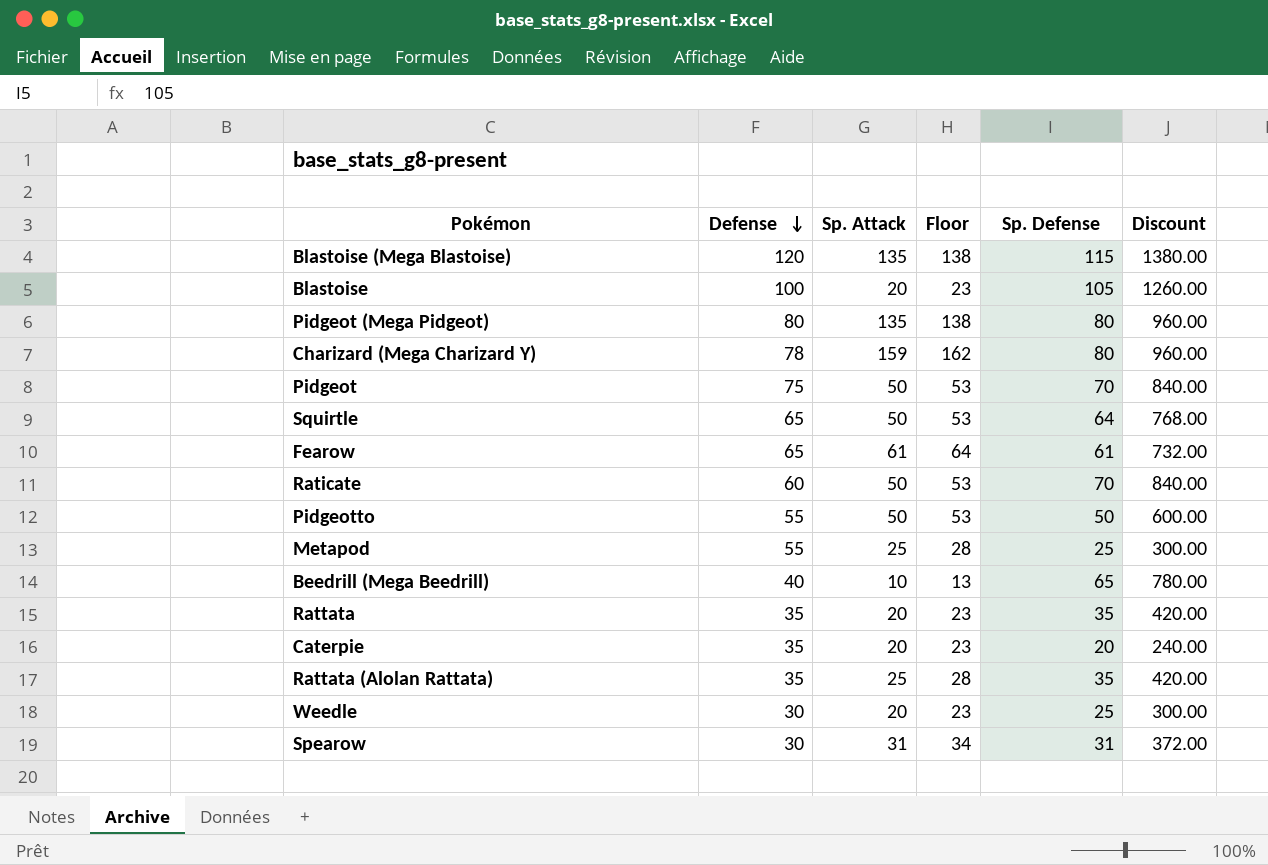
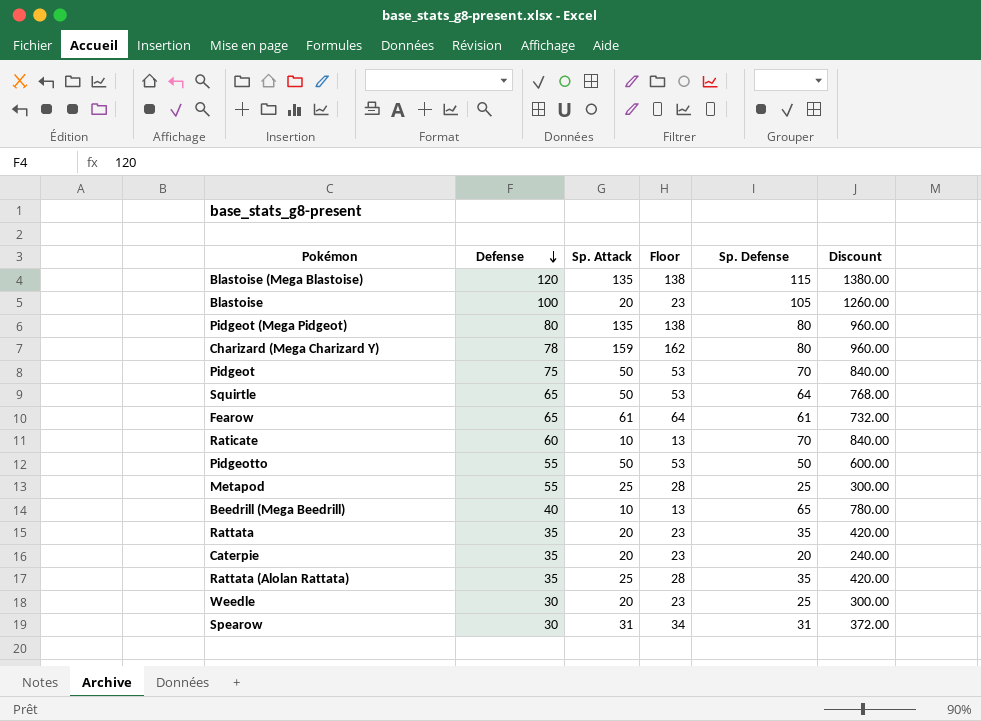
Raticate | Sp. Attack: 50 -> 10
Raticate | Floor: 53 -> 13

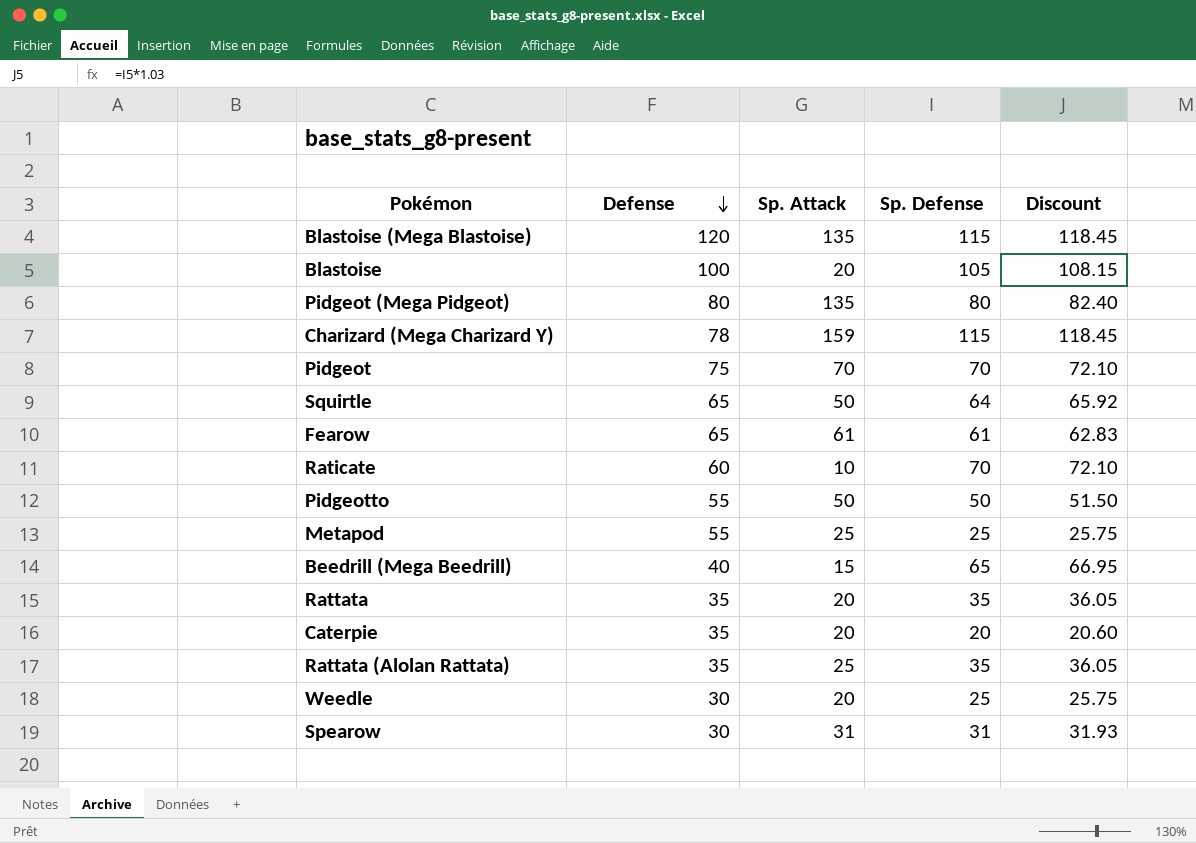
column Floor | formula: [Sp. Attack] + 3 -> none
column Discount | formula: [Sp. Defense] * 12 -> [Sp. Defense] * 1.03
Charizard (Mega Charizard Y) | Sp. Defense: 80 -> 115
Pidgeot | Sp. Attack: 50 -> 70
Beedrill (Mega Beedrill) | Sp. Attack: 10 -> 15

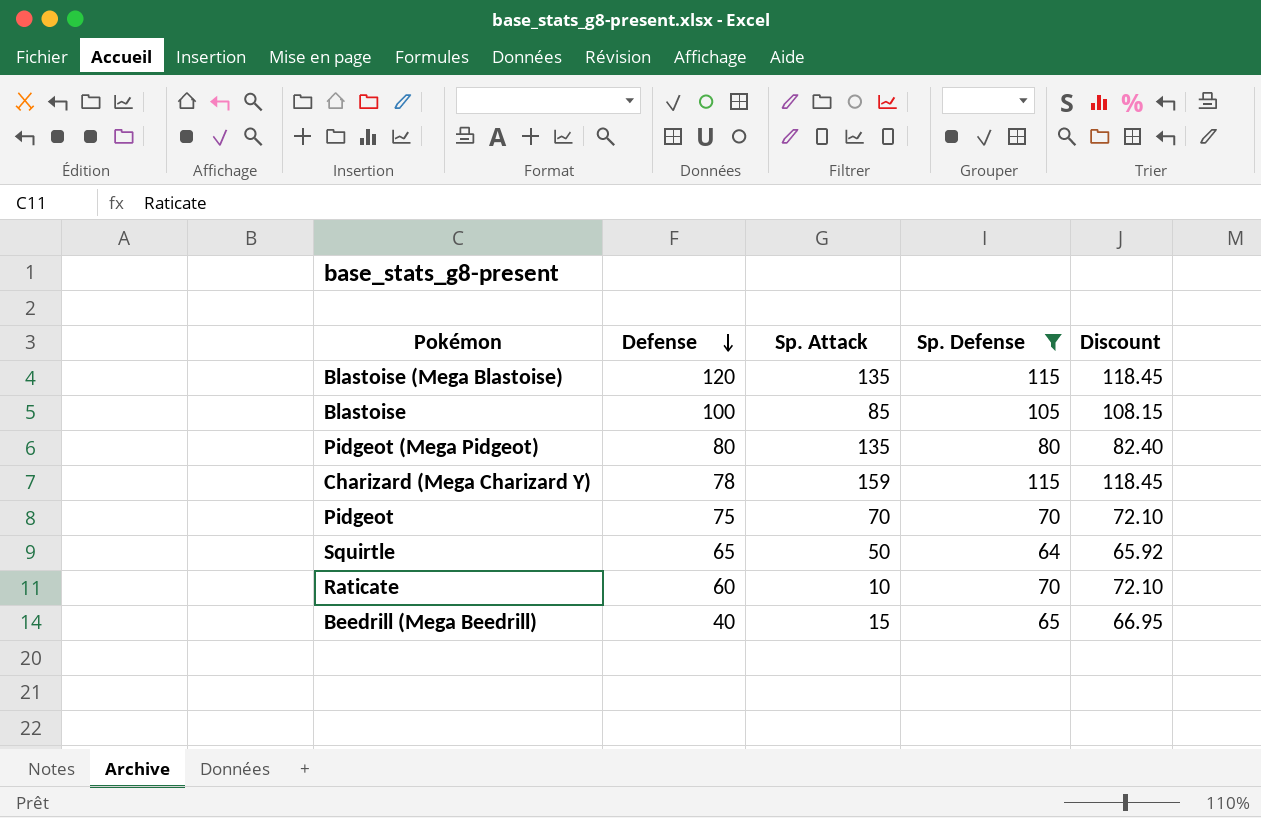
filter: none -> Sp. Defense >= 64
Blastoise | Sp. Attack: 20 -> 85

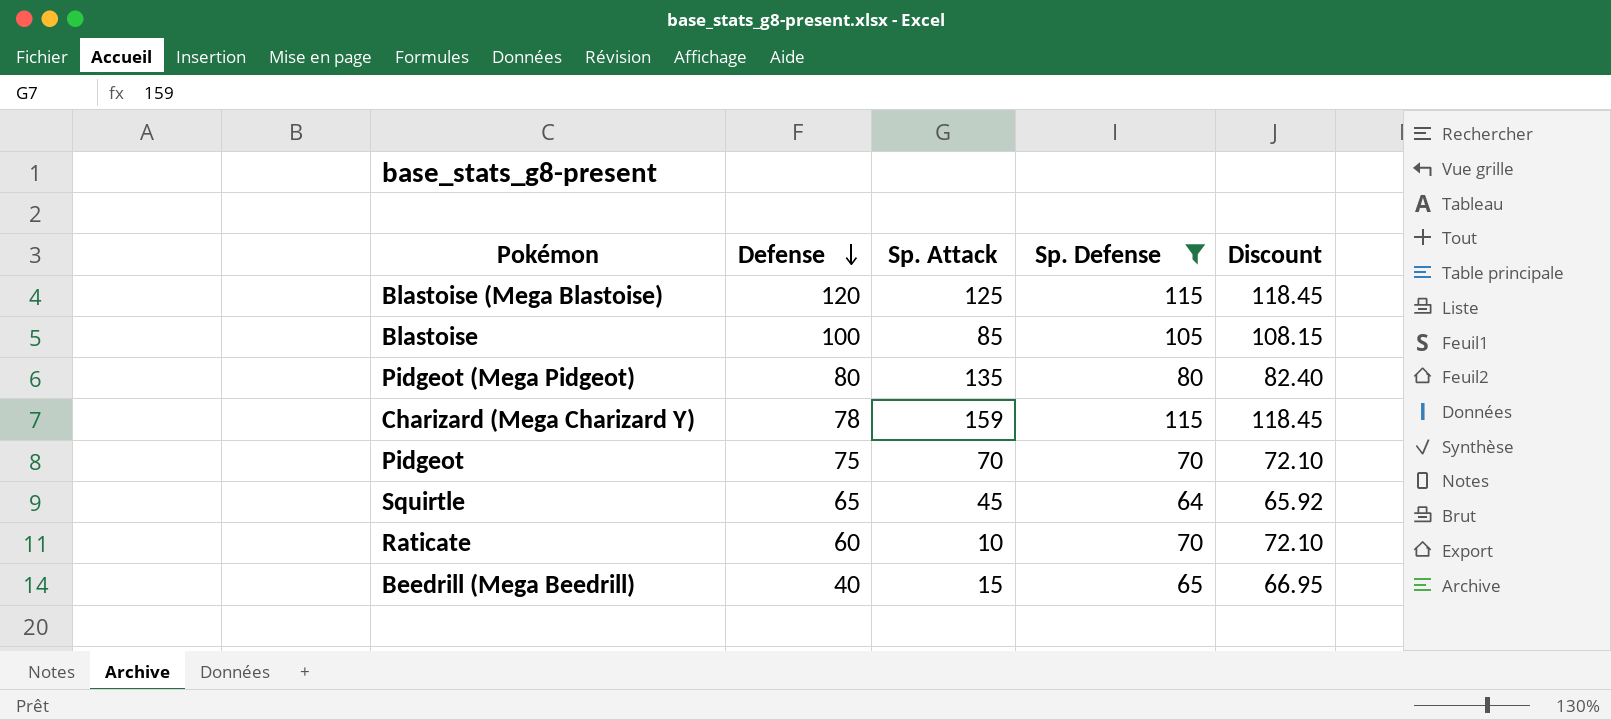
Blastoise (Mega Blastoise) | Sp. Attack: 135 -> 125
Squirtle | Sp. Attack: 50 -> 45

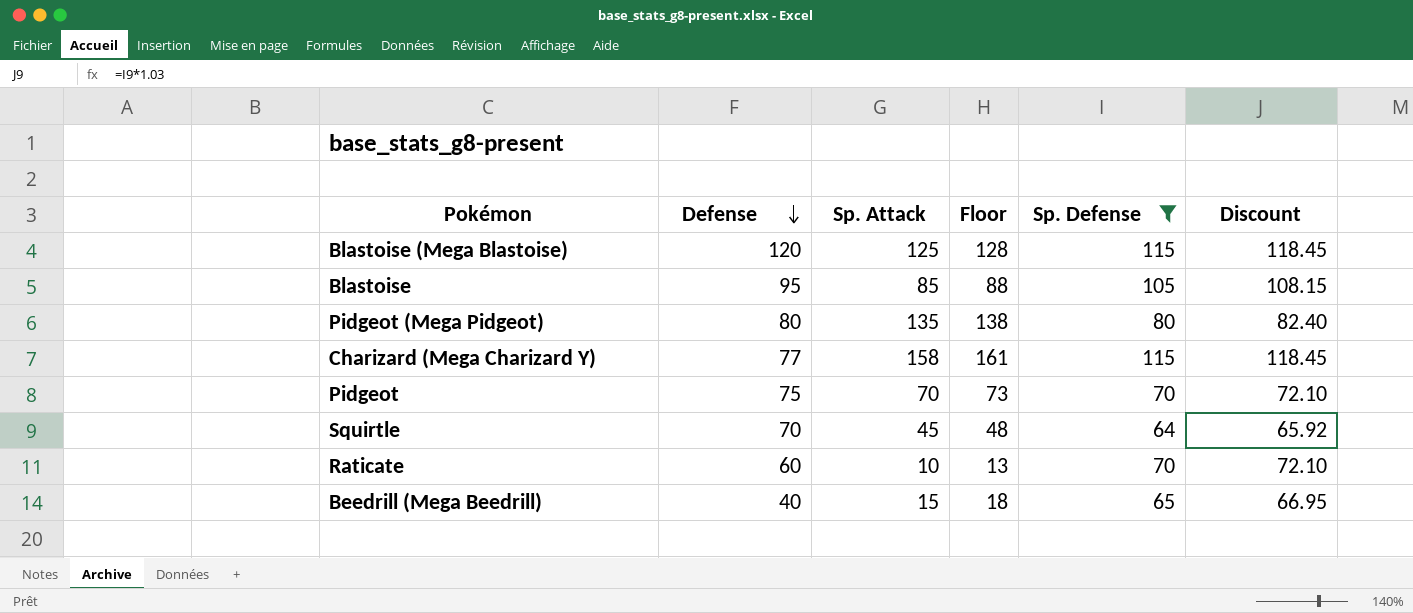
column Floor | formula: none -> [Sp. Attack] + 3
Blastoise | Defense: 100 -> 95
Charizard (Mega Charizard Y) | Defense: 78 -> 77
Charizard (Mega Charizard Y) | Sp. Attack: 159 -> 158
Squirtle | Defense: 65 -> 70

